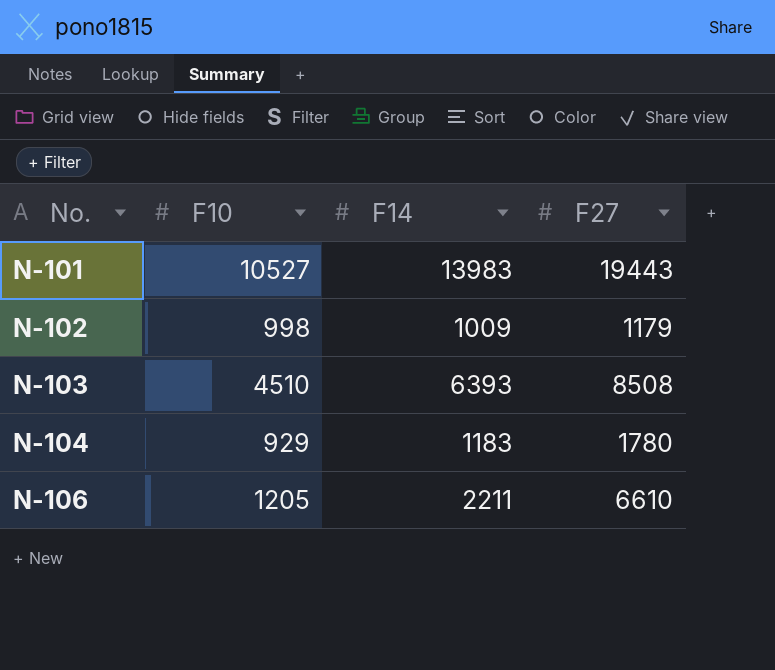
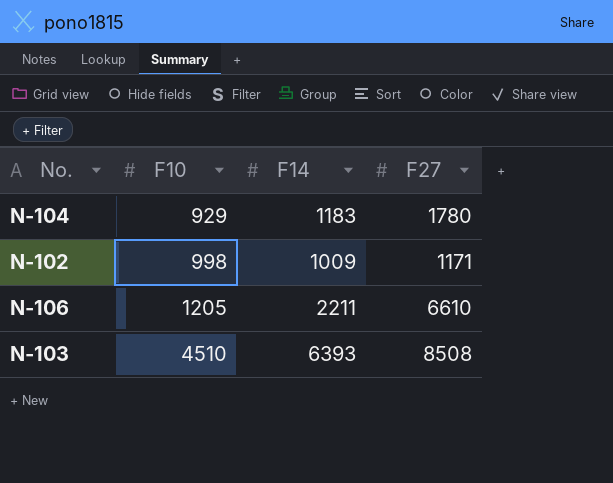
row order: No. ascending -> F10 ascending
row N-101: 10527 | 13983 | 19443 -> none
N-102 | F27: 1179 -> 1171

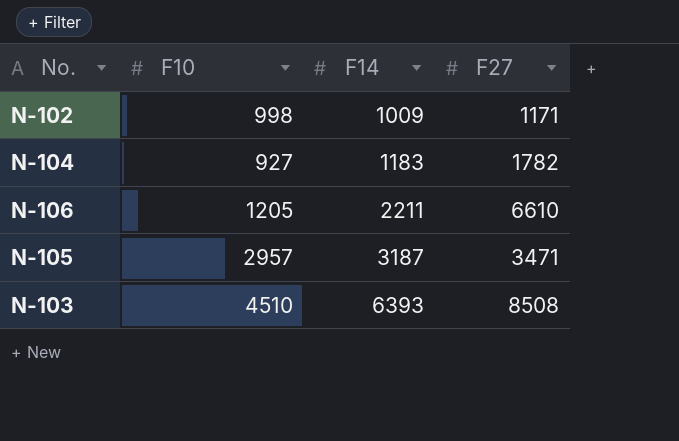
row order: F10 ascending -> F14 ascending
N-104 | F10: 929 -> 927
N-104 | F27: 1780 -> 1782
row N-105: none -> 2957 | 3187 | 3471

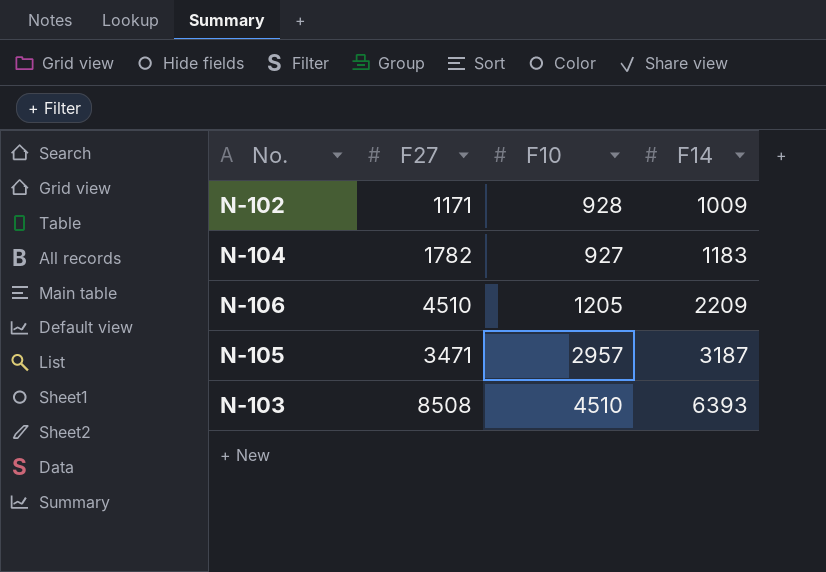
column F27 | position: 4 -> 2
N-102 | F10: 998 -> 928
N-106 | F27: 6610 -> 4510
N-106 | F14: 2211 -> 2209

